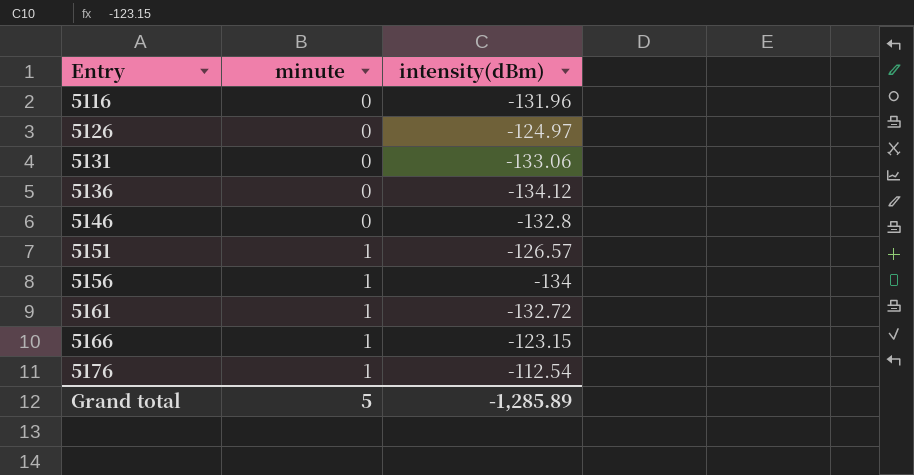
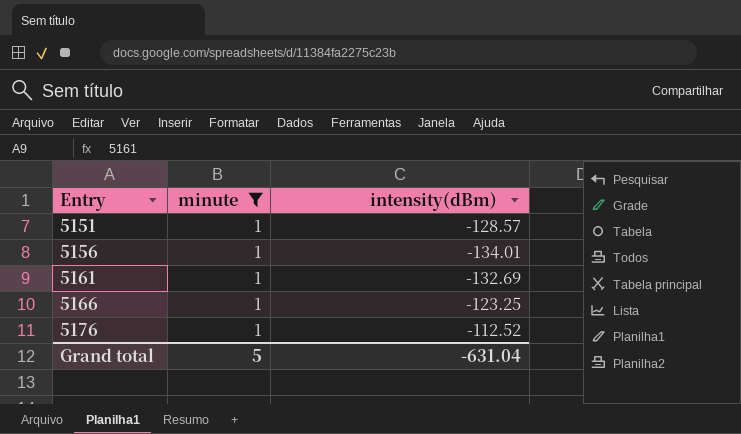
filter: none -> minute = 1
5151 | intensity(dBm): -126.57 -> -128.57
5156 | intensity(dBm): -134 -> -134.01
5161 | intensity(dBm): -132.72 -> -132.69
5166 | intensity(dBm): -123.15 -> -123.25
5176 | intensity(dBm): -112.54 -> -112.52
Grand total | intensity(dBm): -1,285.89 -> -631.04

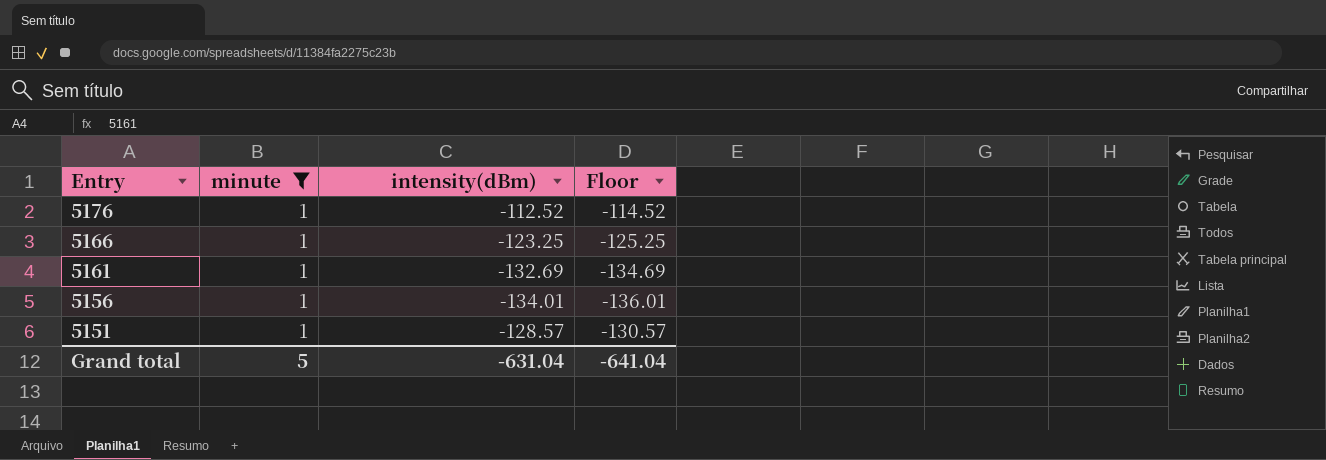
row order: Entry ascending -> Entry descending
column Floor | formula: none -> [intensity(dBm)] - 2

